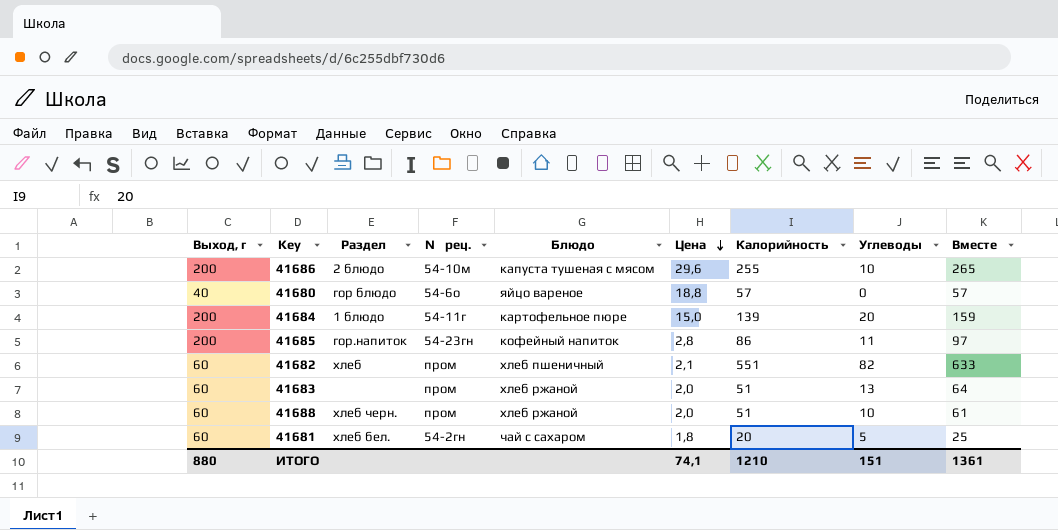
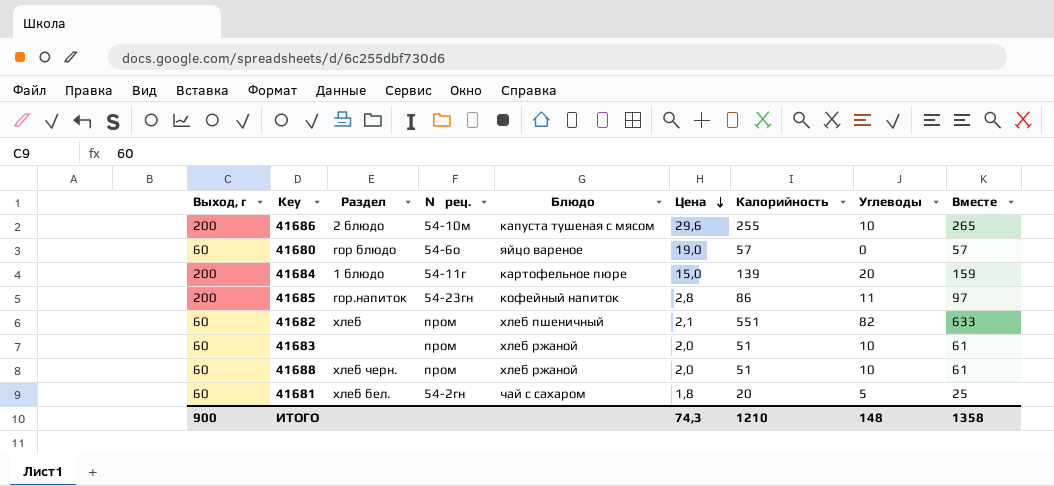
41680 | Выход, г: 40 -> 60
41680 | Цена: 18,8 -> 19,0
41683 | Углеводы: 13 -> 10
41683 | Вместе: 64 -> 61
ИТОГО | Выход, г: 880 -> 900
ИТОГО | Цена: 74,1 -> 74,3
ИТОГО | Углеводы: 151 -> 148
ИТОГО | Вместе: 1361 -> 1358

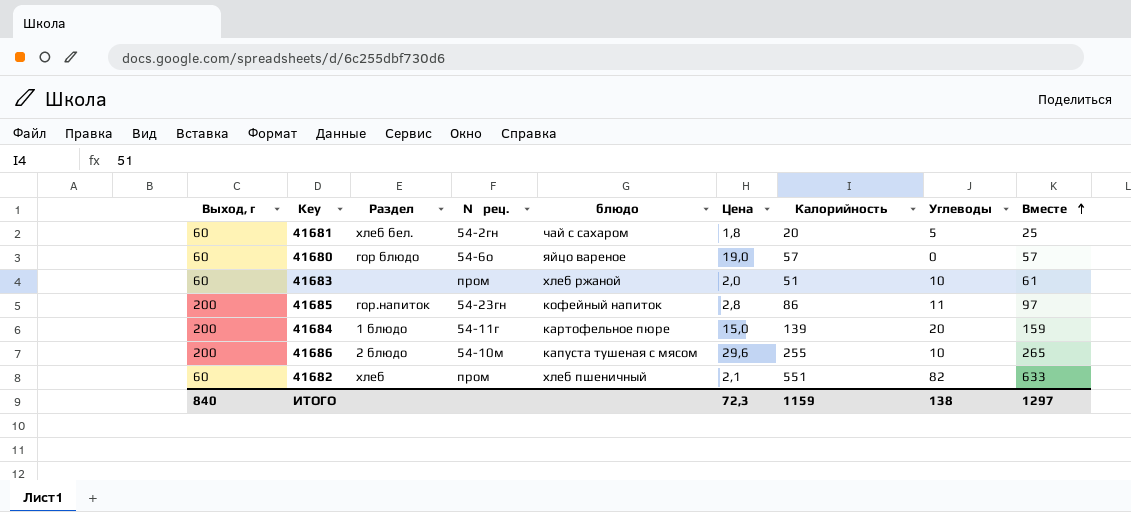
row order: Цена descending -> Вместе ascending
column name: Блюдо -> блюдо
row 41688: 60 | хлеб черн. | пром | хлеб ржаной | 2,0 | 51 | 10 | 61 -> none
ИТОГО | Выход, г: 900 -> 840
ИТОГО | Цена: 74,3 -> 72,3
ИТОГО | Калорийность: 1210 -> 1159
ИТОГО | Углеводы: 148 -> 138
ИТОГО | Вместе: 1358 -> 1297

